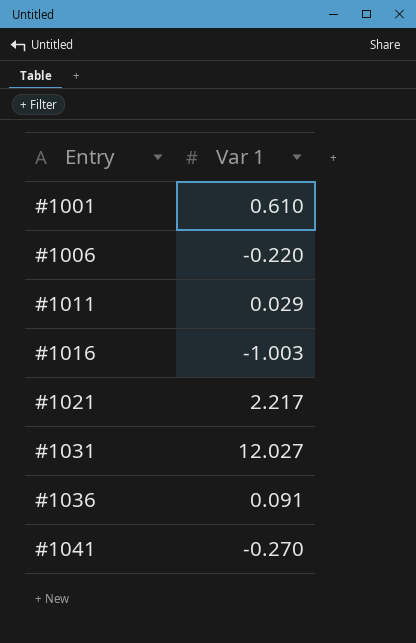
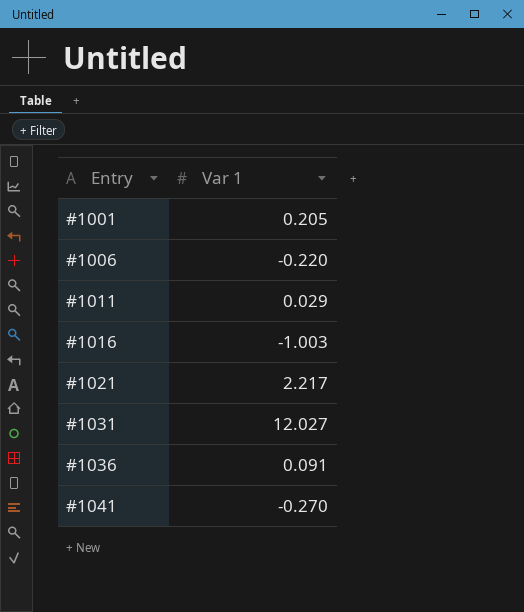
#1001 | Var 1: 0.610 -> 0.205

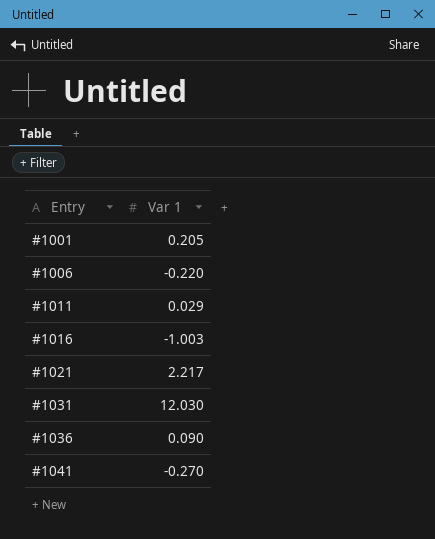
#1031 | Var 1: 12.027 -> 12.030
#1036 | Var 1: 0.091 -> 0.090

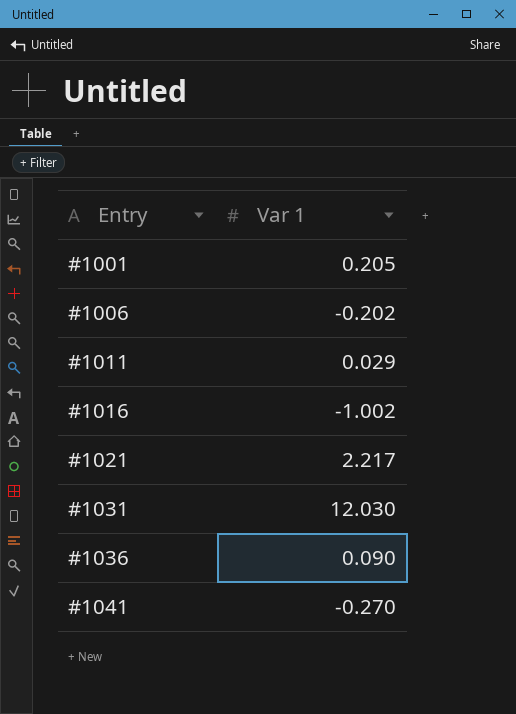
#1006 | Var 1: -0.220 -> -0.202
#1016 | Var 1: -1.003 -> -1.002

